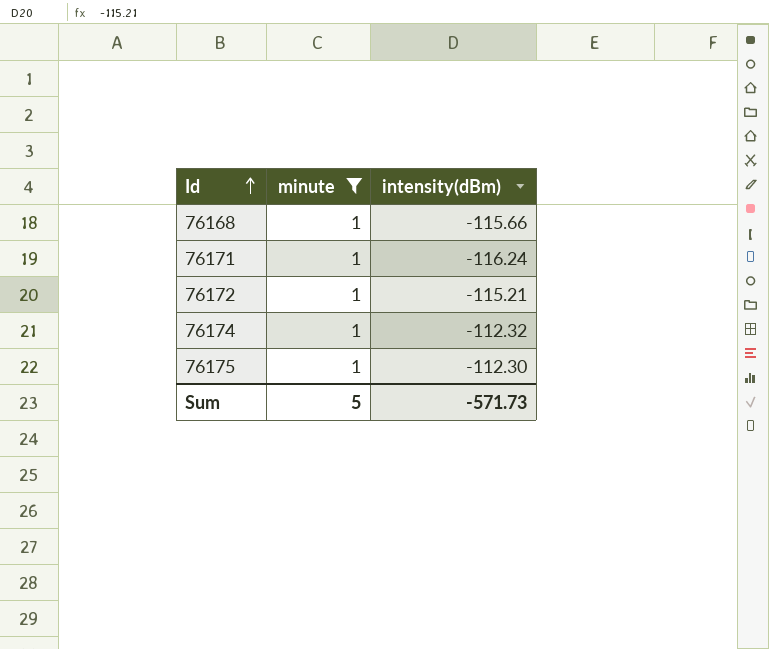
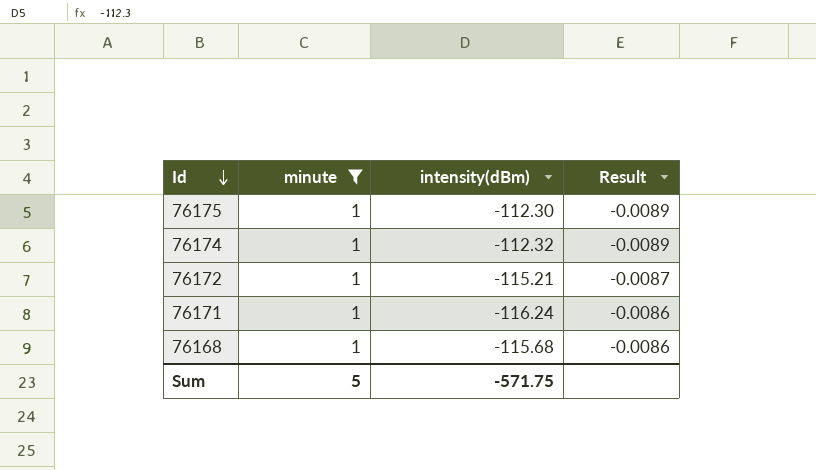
row order: Id ascending -> Id descending
column Result | formula: none -> [minute] / [intensity(dBm)]
76168 | intensity(dBm): -115.66 -> -115.68
Sum | intensity(dBm): -571.73 -> -571.75

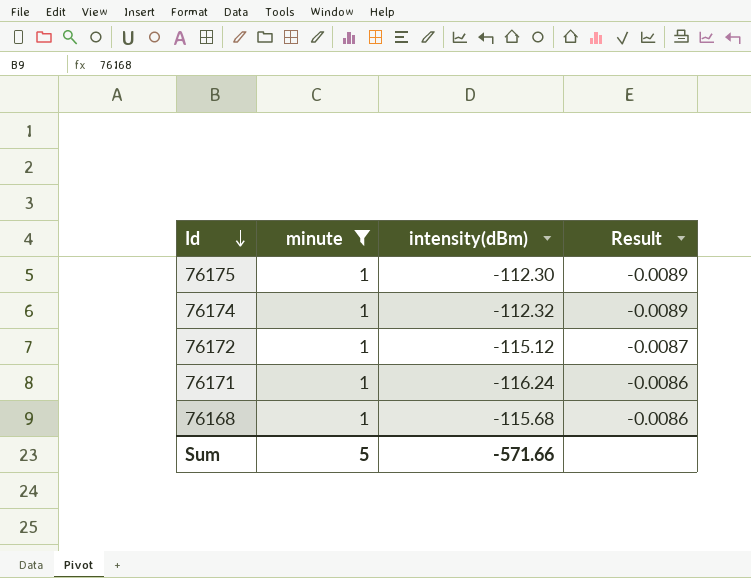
76172 | intensity(dBm): -115.21 -> -115.12
Sum | intensity(dBm): -571.75 -> -571.66

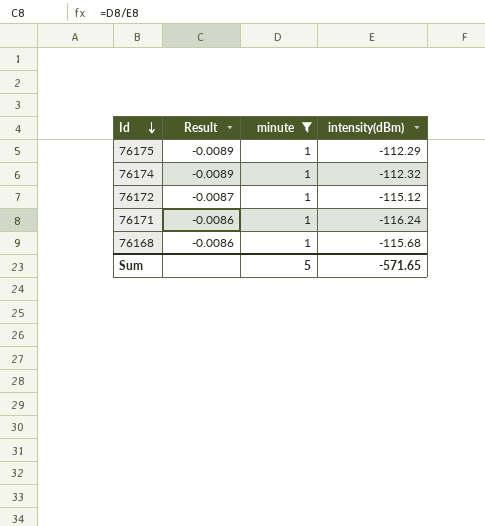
column Result | position: 4 -> 2
76175 | intensity(dBm): -112.30 -> -112.29
Sum | intensity(dBm): -571.66 -> -571.65

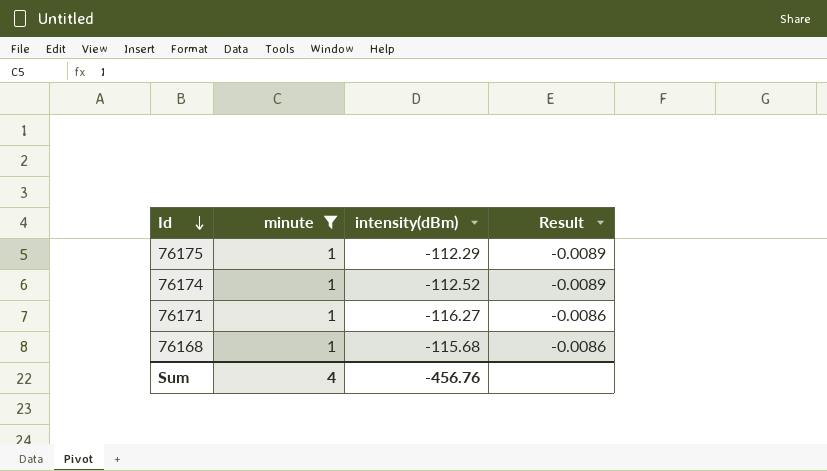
column Result | position: 2 -> 4
row 76172: -0.0087 | 1 | -115.12 -> none
76174 | intensity(dBm): -112.32 -> -112.52
76171 | intensity(dBm): -116.24 -> -116.27
Sum | minute: 5 -> 4
Sum | intensity(dBm): -571.65 -> -456.76

